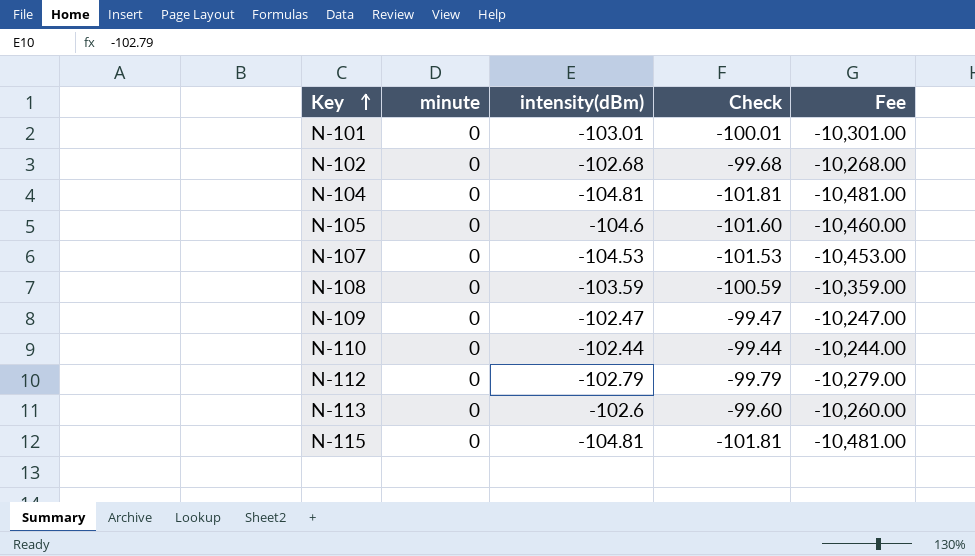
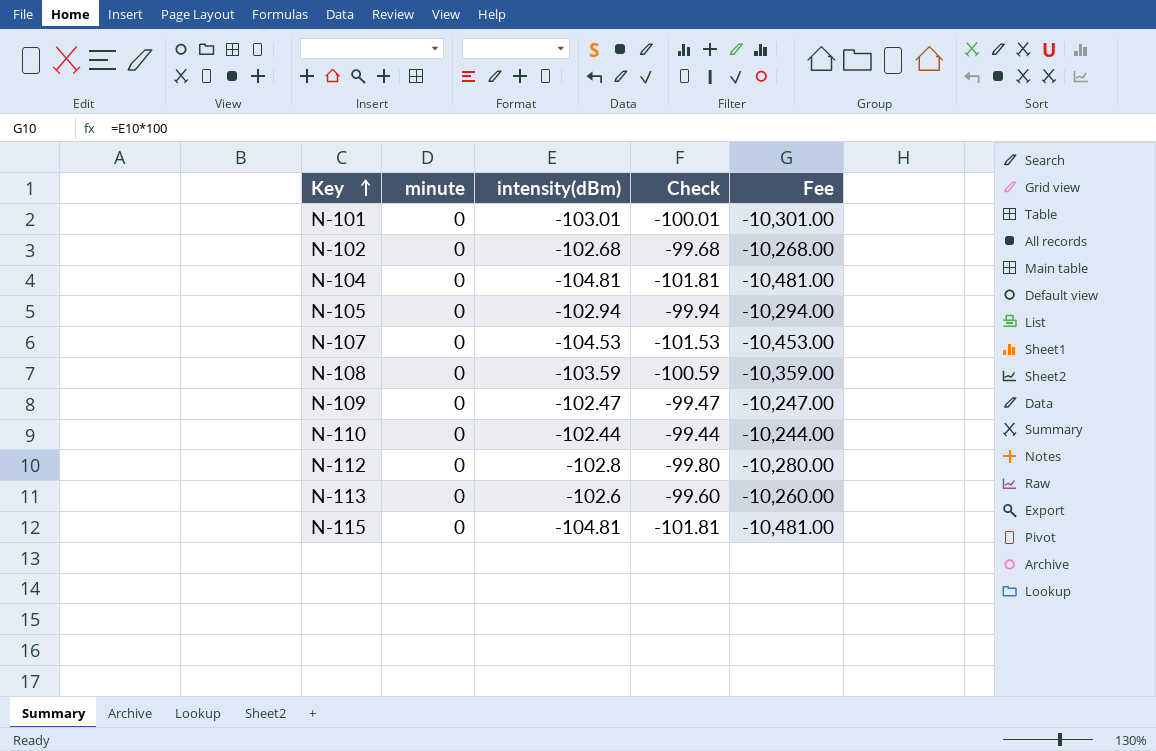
N-105 | intensity(dBm): -104.6 -> -102.94
N-105 | Check: -101.60 -> -99.94
N-105 | Fee: -10,460.00 -> -10,294.00
N-112 | intensity(dBm): -102.79 -> -102.8
N-112 | Check: -99.79 -> -99.80
N-112 | Fee: -10,279.00 -> -10,280.00

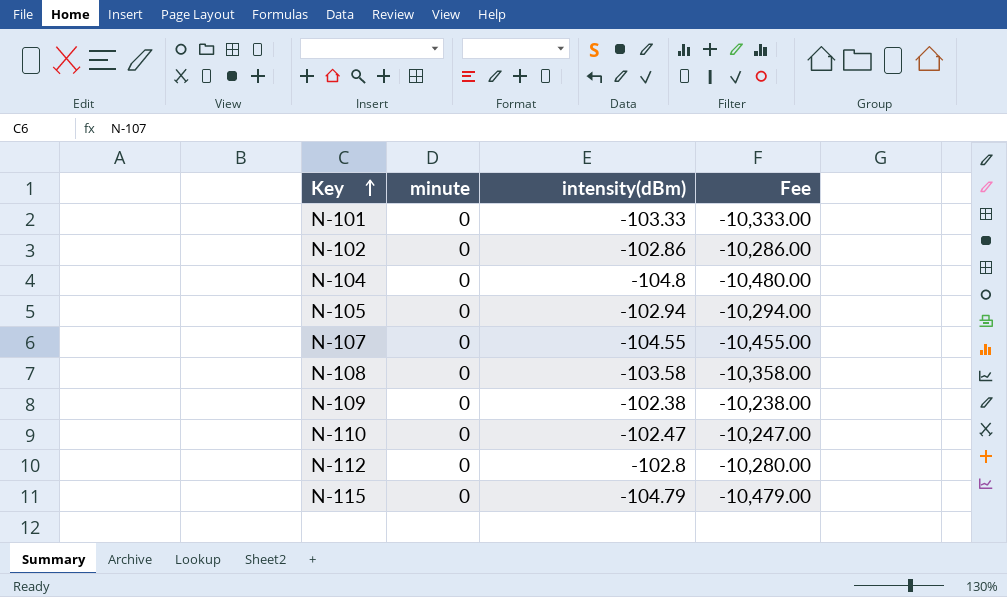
column Check | formula: [intensity(dBm)] + 3 -> none
row N-113: 0 | -102.6 | -99.60 | -10,260.00 -> none
N-101 | intensity(dBm): -103.01 -> -103.33
N-101 | Fee: -10,301.00 -> -10,333.00
N-102 | intensity(dBm): -102.68 -> -102.86
N-102 | Fee: -10,268.00 -> -10,286.00
N-104 | intensity(dBm): -104.81 -> -104.8
N-104 | Fee: -10,481.00 -> -10,480.00
N-107 | intensity(dBm): -104.53 -> -104.55
N-107 | Fee: -10,453.00 -> -10,455.00
N-108 | intensity(dBm): -103.59 -> -103.58
N-108 | Fee: -10,359.00 -> -10,358.00
N-109 | intensity(dBm): -102.47 -> -102.38
N-109 | Fee: -10,247.00 -> -10,238.00
N-110 | intensity(dBm): -102.44 -> -102.47
N-110 | Fee: -10,244.00 -> -10,247.00
N-115 | intensity(dBm): -104.81 -> -104.79
N-115 | Fee: -10,481.00 -> -10,479.00

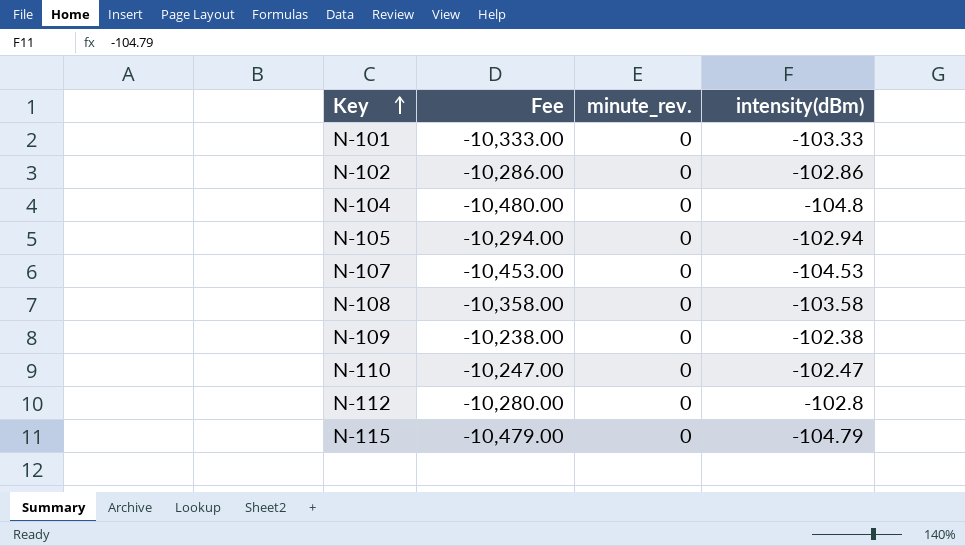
column Fee | position: 4 -> 2
column name: minute -> minute_rev.
N-107 | Fee: -10,455.00 -> -10,453.00
N-107 | intensity(dBm): -104.55 -> -104.53

